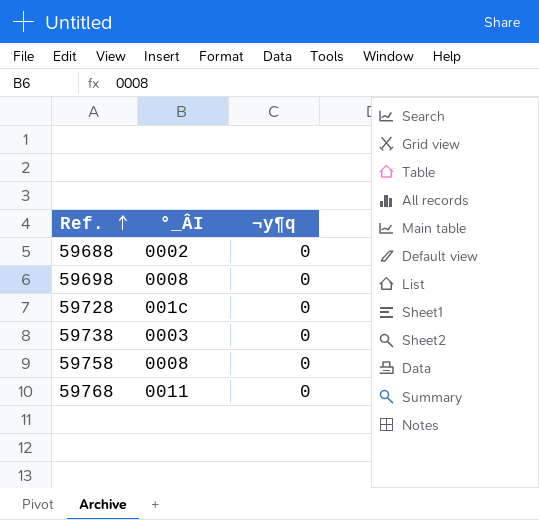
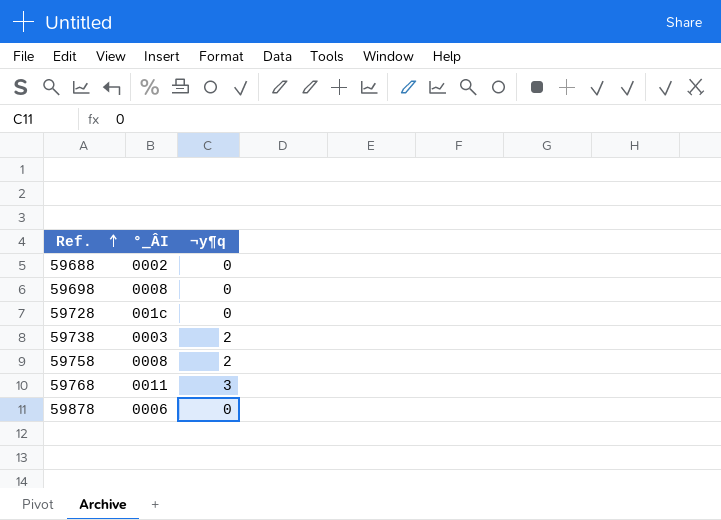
59738 | ¬y¶q: 0 -> 2
59758 | ¬y¶q: 0 -> 2
59768 | ¬y¶q: 0 -> 3
row 59878: none -> 0006 | 0

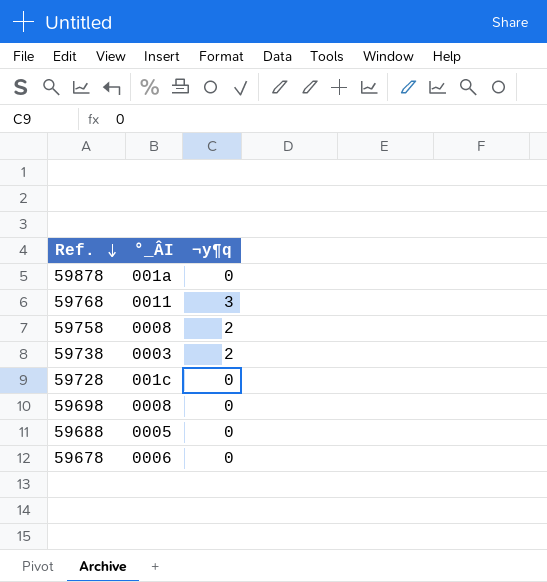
row order: Ref. ascending -> Ref. descending
59878 | °_ÂI: 0006 -> 001a
59688 | °_ÂI: 0002 -> 0005
row 59678: none -> 0006 | 0

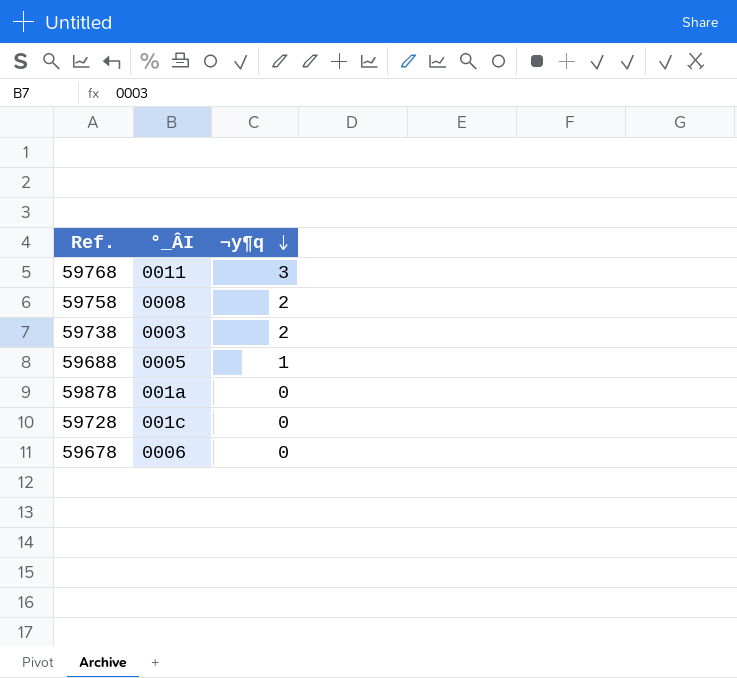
row order: Ref. descending -> ¬y¶q descending
row 59698: 0008 | 0 -> none
59688 | ¬y¶q: 0 -> 1

